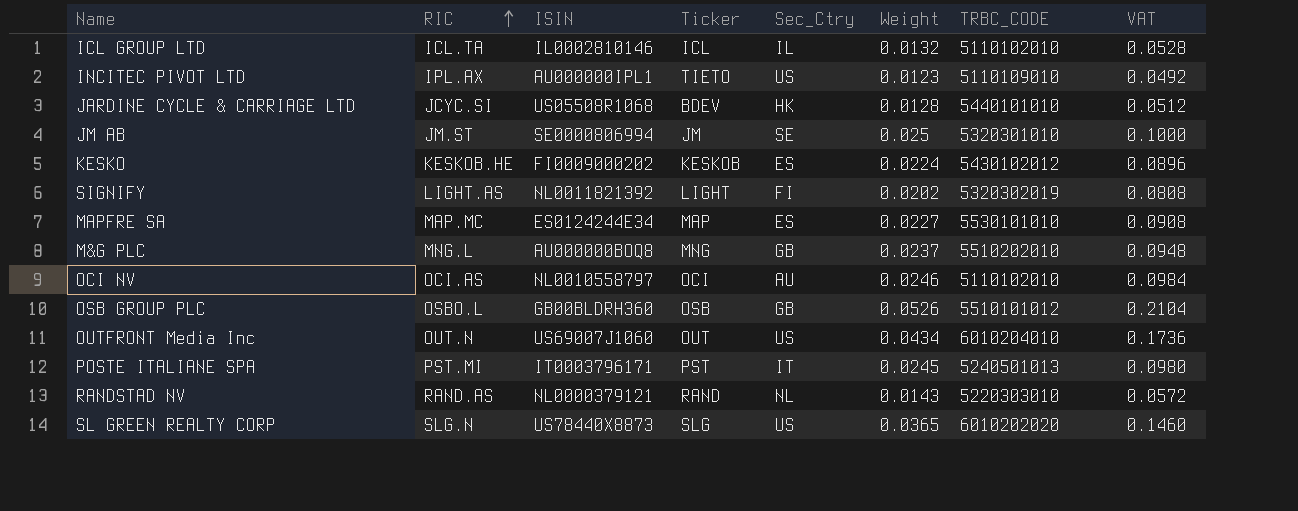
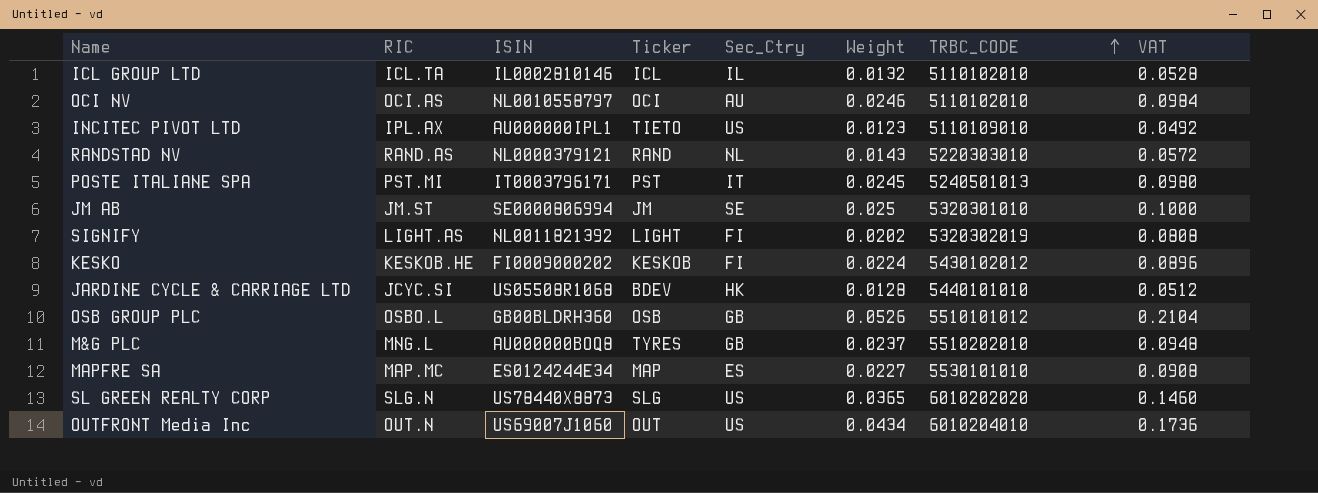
row order: RIC ascending -> TRBC_CODE ascending
KESKO | Sec_Ctry: ES -> FI
M&G PLC | Ticker: MNG -> TYRES

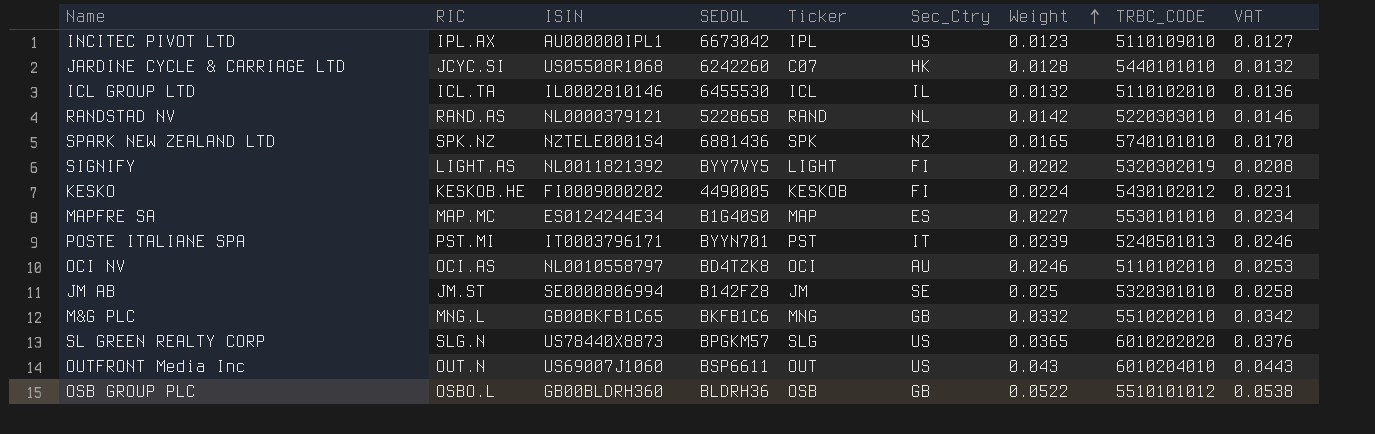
row order: TRBC_CODE ascending -> Weight ascending
column SEDOL | position: none -> 4
column VAT | formula: [Weight] * 4 -> [Weight] * 1.03
INCITEC PIVOT LTD | Ticker: TIETO -> IPL
JARDINE CYCLE & CARRIAGE LTD | Ticker: BDEV -> C07
RANDSTAD NV | Weight: 0.0143 -> 0.0142
row SPARK NEW ZEALAND LTD: none -> SPK.NZ | NZTELE0001S4 | 6881436 | SPK | NZ | 0.0165 | 5740101010 | 0.0170
POSTE ITALIANE SPA | Weight: 0.0245 -> 0.0239
M&G PLC | ISIN: AU000000BOQ8 -> GB00BKFB1C65
M&G PLC | Ticker: TYRES -> MNG
M&G PLC | Weight: 0.0237 -> 0.0332
OUTFRONT Media Inc | Weight: 0.0434 -> 0.043
OSB GROUP PLC | Weight: 0.0526 -> 0.0522

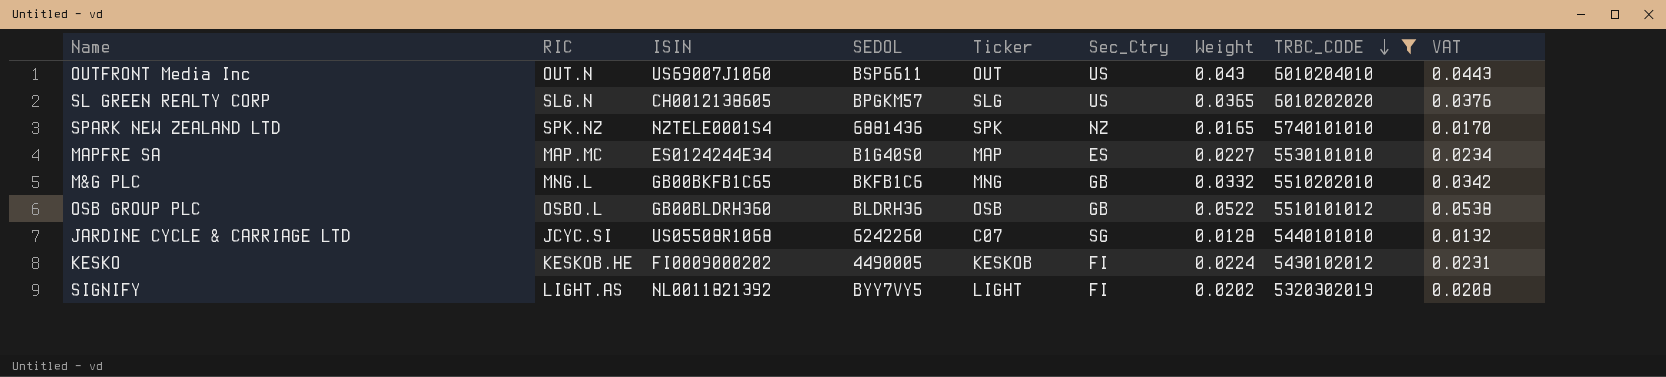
filter: none -> TRBC_CODE >= 5320302019
row order: Weight ascending -> TRBC_CODE descending
SL GREEN REALTY CORP | ISIN: US78440X8873 -> CH0012138605
JARDINE CYCLE & CARRIAGE LTD | Sec_Ctry: HK -> SG

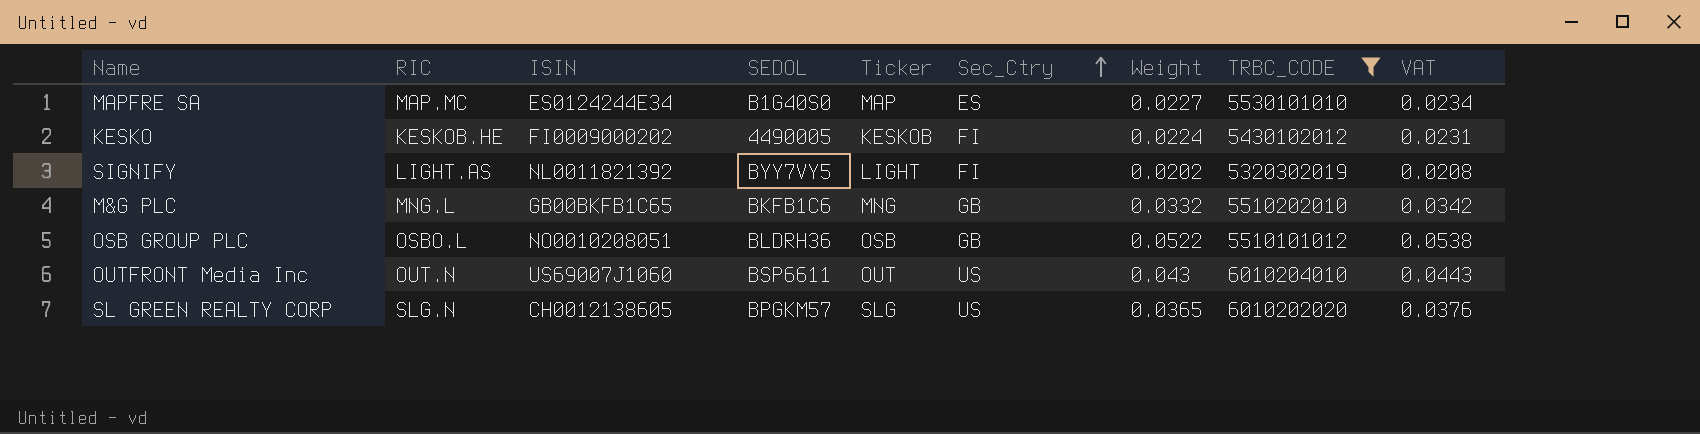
row order: TRBC_CODE descending -> Sec_Ctry ascending
row SPARK NEW ZEALAND LTD: SPK.NZ | NZTELE0001S4 | 6881436 | SPK | NZ | 0.0165 | 5740101010 | 0.0170 -> none
row JARDINE CYCLE & CARRIAGE LTD: JCYC.SI | US05508R1068 | 6242260 | C07 | SG | 0.0128 | 5440101010 | 0.0132 -> none
OSB GROUP PLC | ISIN: GB00BLDRH360 -> NO0010208051

